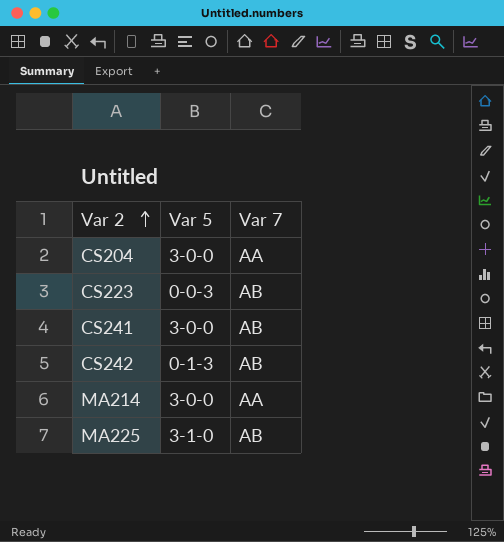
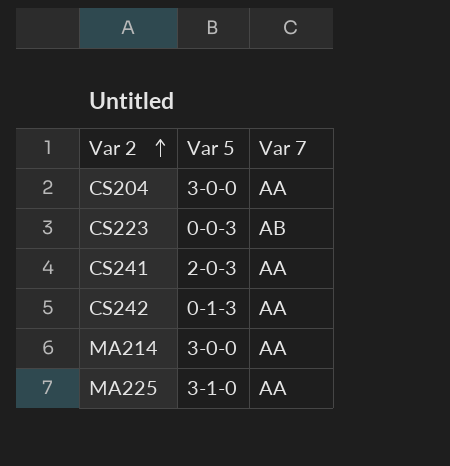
CS241 | Var 5: 3-0-0 -> 2-0-3
CS241 | Var 7: AB -> AA
CS242 | Var 7: AB -> AA
MA225 | Var 7: AB -> AA

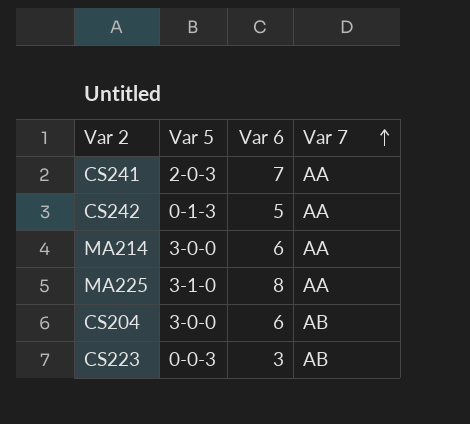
row order: Var 2 ascending -> Var 7 ascending
column Var 6 | position: none -> 3
CS204 | Var 7: AA -> AB

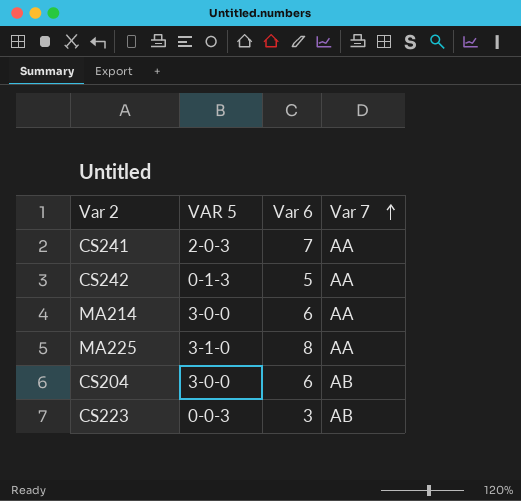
column name: Var 5 -> VAR 5

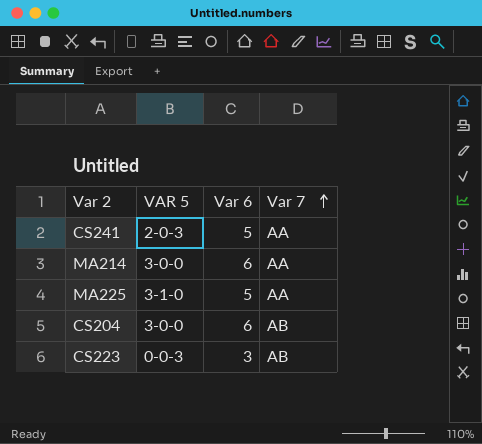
row CS242: 0-1-3 | 5 | AA -> none
CS241 | Var 6: 7 -> 5
MA225 | Var 6: 8 -> 5

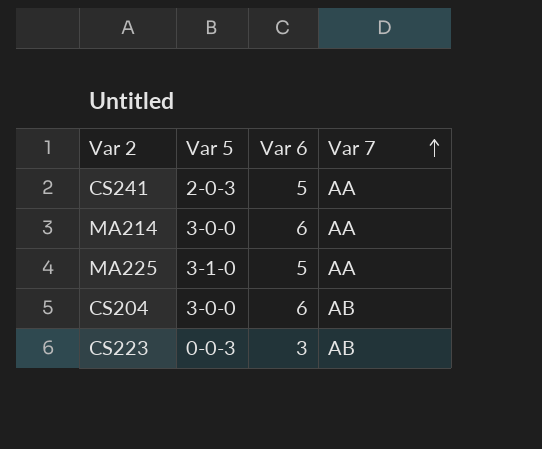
column name: VAR 5 -> Var 5

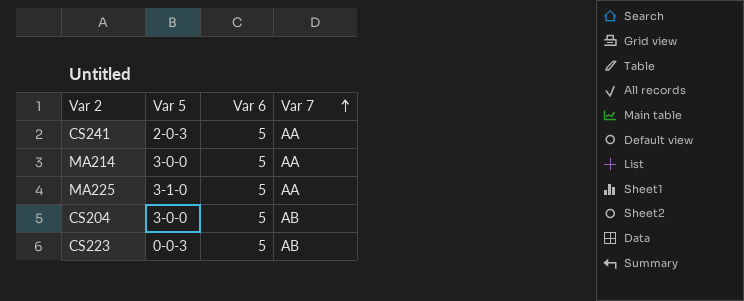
MA214 | Var 6: 6 -> 5
CS204 | Var 6: 6 -> 5
CS223 | Var 6: 3 -> 5

